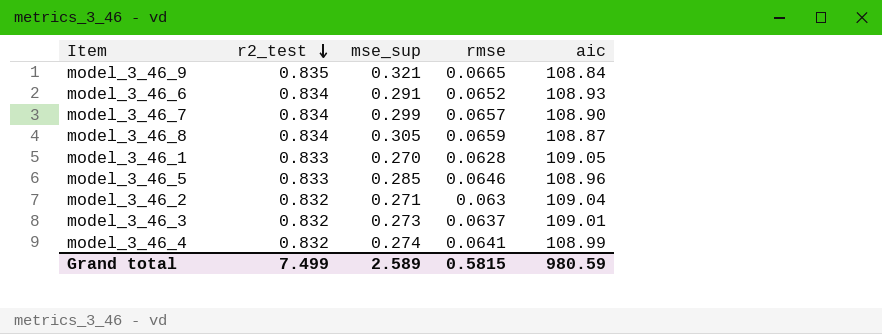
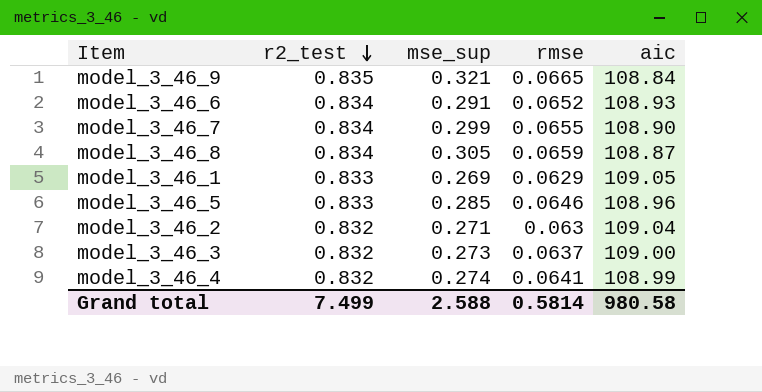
model_3_46_7 | rmse: 0.0657 -> 0.0655
model_3_46_1 | mse_sup: 0.270 -> 0.269
model_3_46_1 | rmse: 0.0628 -> 0.0629
model_3_46_3 | aic: 109.01 -> 109.00
Grand total | mse_sup: 2.589 -> 2.588
Grand total | rmse: 0.5815 -> 0.5814
Grand total | aic: 980.59 -> 980.58

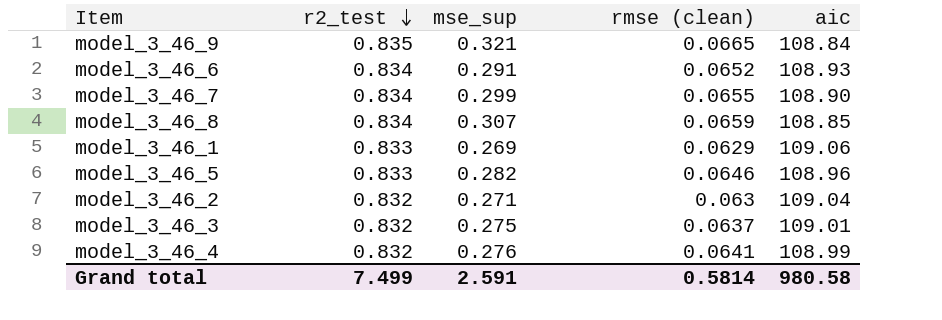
column name: rmse -> rmse (clean)
model_3_46_8 | mse_sup: 0.305 -> 0.307
model_3_46_8 | aic: 108.87 -> 108.85
model_3_46_1 | aic: 109.05 -> 109.06
model_3_46_5 | mse_sup: 0.285 -> 0.282
model_3_46_3 | mse_sup: 0.273 -> 0.275
model_3_46_3 | aic: 109.00 -> 109.01
model_3_46_4 | mse_sup: 0.274 -> 0.276
Grand total | mse_sup: 2.588 -> 2.591

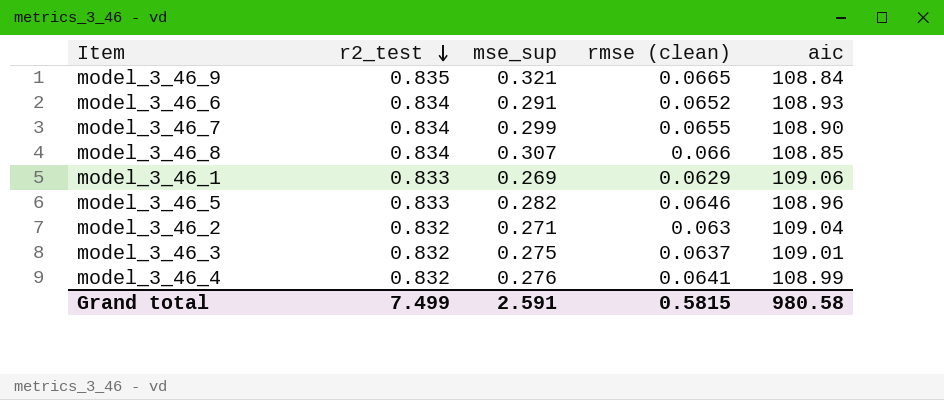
model_3_46_8 | rmse (clean): 0.0659 -> 0.066
Grand total | rmse (clean): 0.5814 -> 0.5815

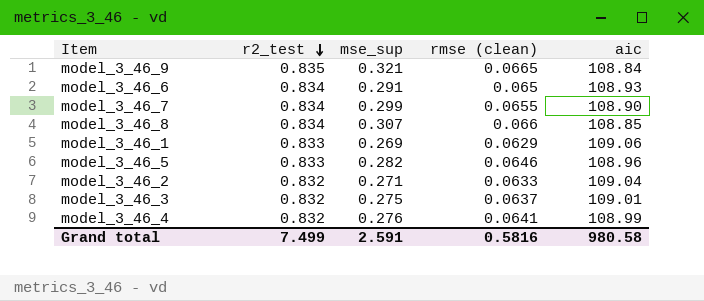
model_3_46_6 | rmse (clean): 0.0652 -> 0.065
model_3_46_2 | rmse (clean): 0.063 -> 0.0633
Grand total | rmse (clean): 0.5815 -> 0.5816

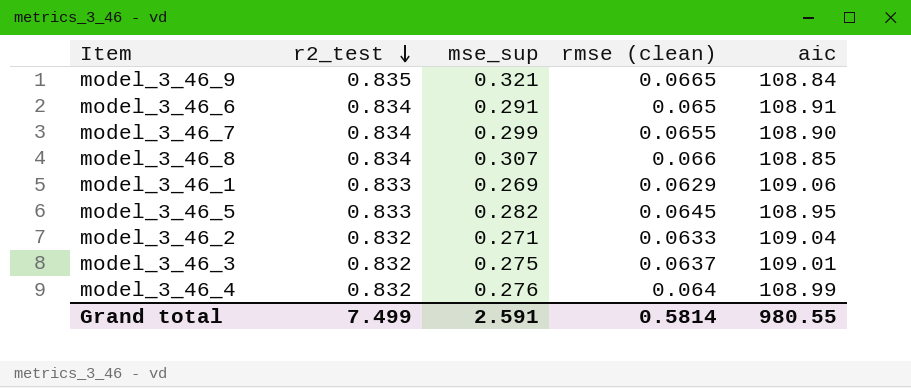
model_3_46_6 | aic: 108.93 -> 108.91
model_3_46_5 | rmse (clean): 0.0646 -> 0.0645
model_3_46_5 | aic: 108.96 -> 108.95
model_3_46_4 | rmse (clean): 0.0641 -> 0.064
Grand total | rmse (clean): 0.5816 -> 0.5814
Grand total | aic: 980.58 -> 980.55

